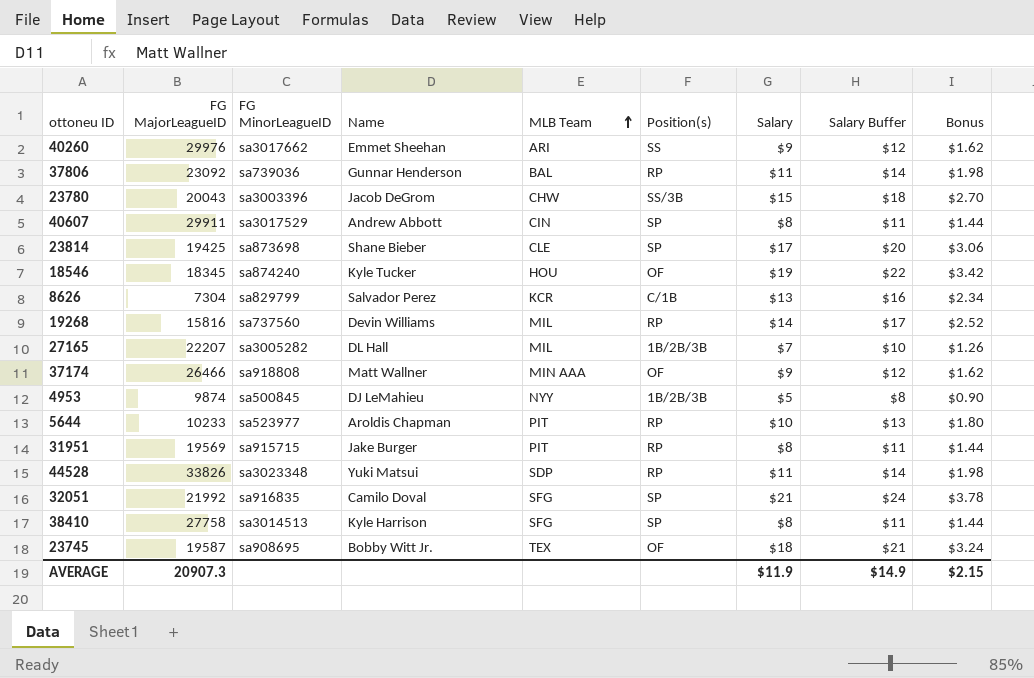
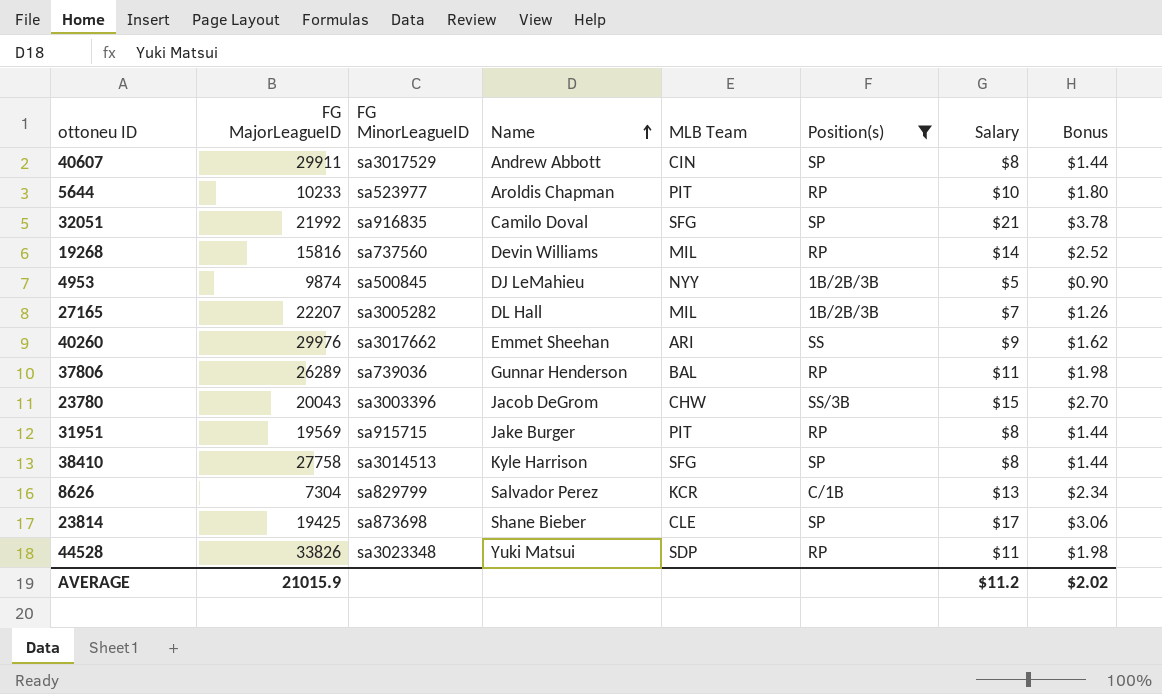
filter: none -> Position(s) != OF
row order: MLB Team ascending -> Name ascending
column Salary Buffer | formula: [Salary] + 3 -> none
37806 | FG MajorLeagueID: 23092 -> 26289
AVERAGE | FG MajorLeagueID: 20907.3 -> 21015.9
AVERAGE | Salary: $11.9 -> $11.2
AVERAGE | Bonus: $2.15 -> $2.02

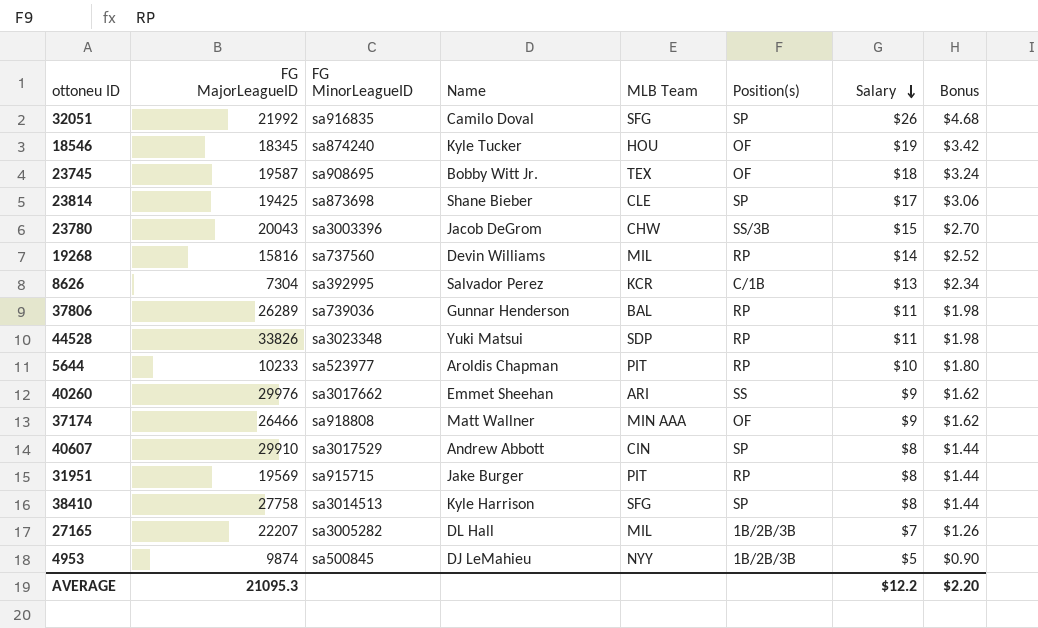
filter: Position(s) != OF -> none
row order: Name ascending -> Salary descending
32051 | Salary: $21 -> $26
32051 | Bonus: $3.78 -> $4.68
8626 | FG MinorLeagueID: sa829799 -> sa392995
40607 | FG MajorLeagueID: 29911 -> 29910
AVERAGE | FG MajorLeagueID: 21015.9 -> 21095.3
AVERAGE | Salary: $11.2 -> $12.2
AVERAGE | Bonus: $2.02 -> $2.20

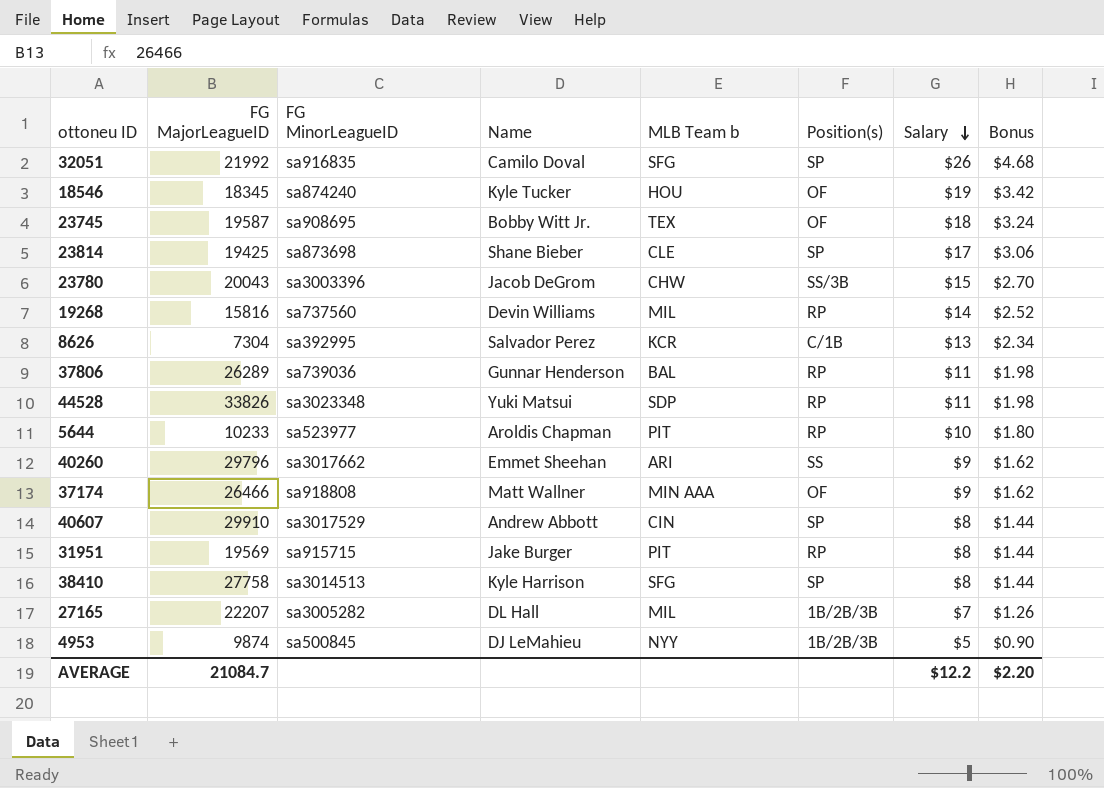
column name: MLB Team -> MLB Team b
40260 | FG MajorLeagueID: 29976 -> 29796
AVERAGE | FG MajorLeagueID: 21095.3 -> 21084.7

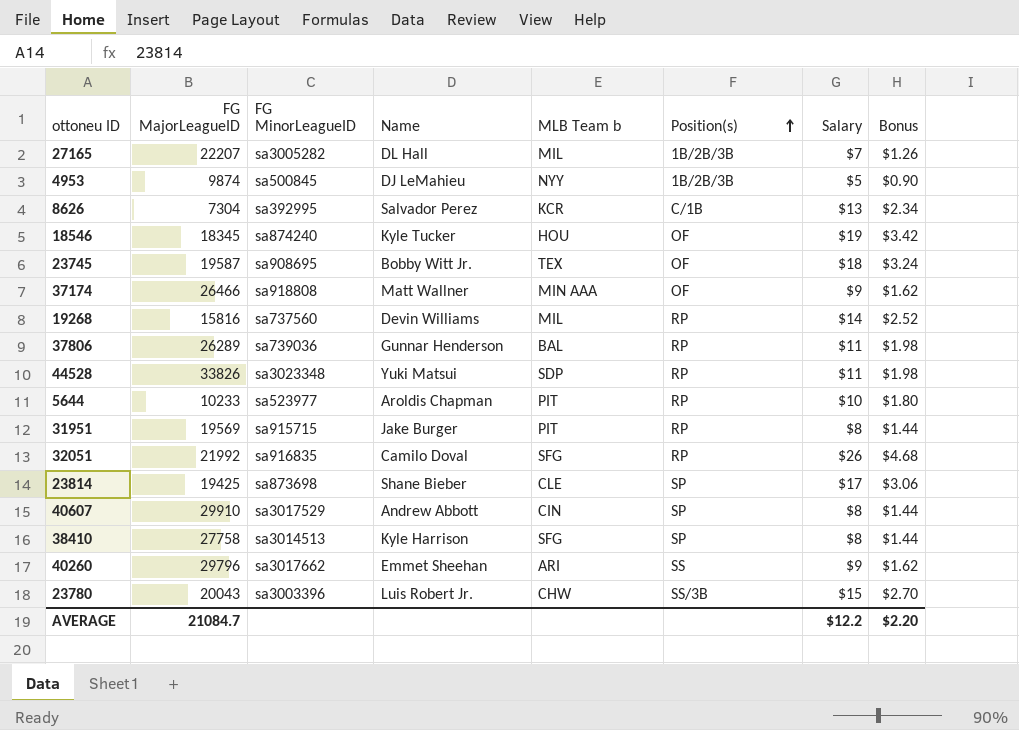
row order: Salary descending -> Position(s) ascending
32051 | Position(s): SP -> RP
23780 | Name: Jacob DeGrom -> Luis Robert Jr.

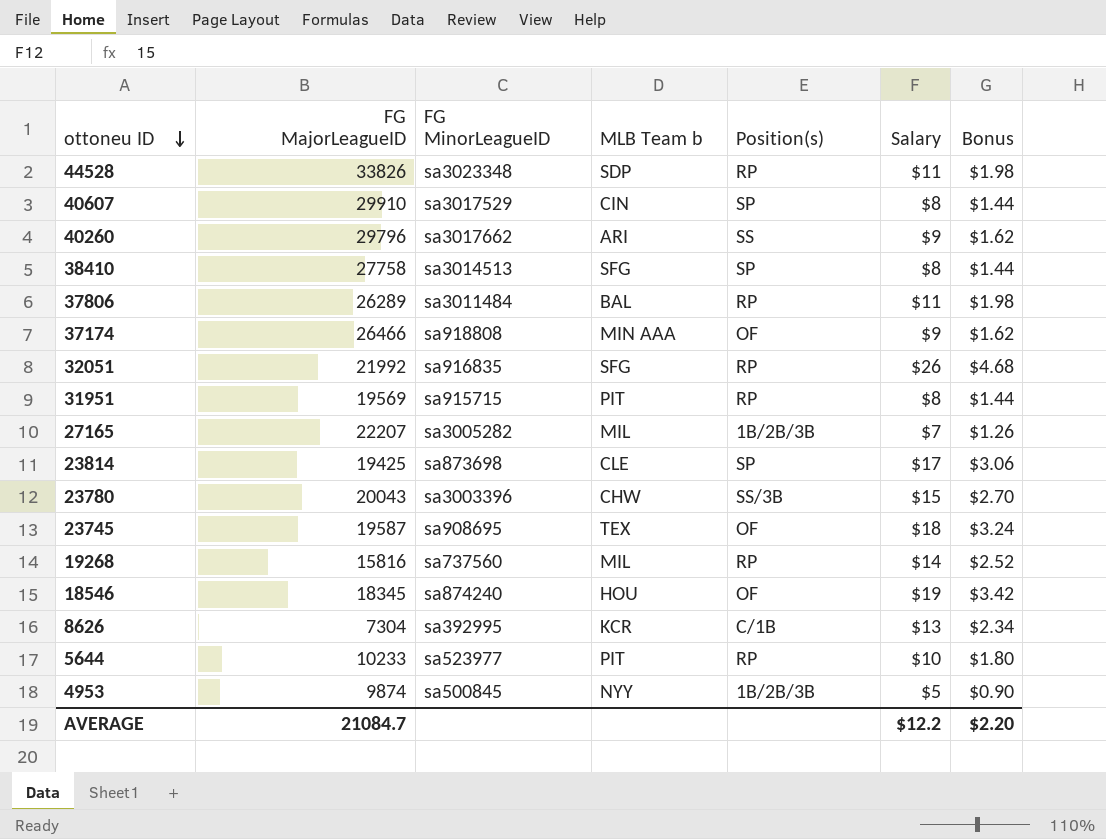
row order: Position(s) ascending -> ottoneu ID descending
column Name | position: 4 -> none
37806 | FG MinorLeagueID: sa739036 -> sa3011484

